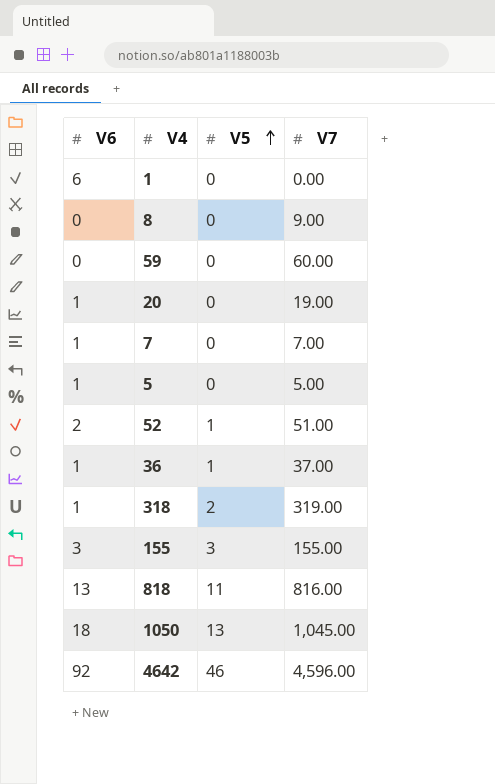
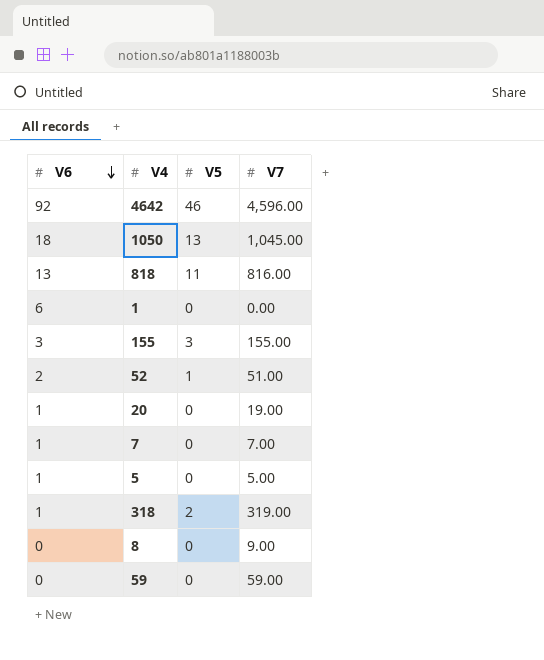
row order: V5 ascending -> V6 descending
row 36: 1 | 1 | 37.00 -> none
59 | V7: 60.00 -> 59.00

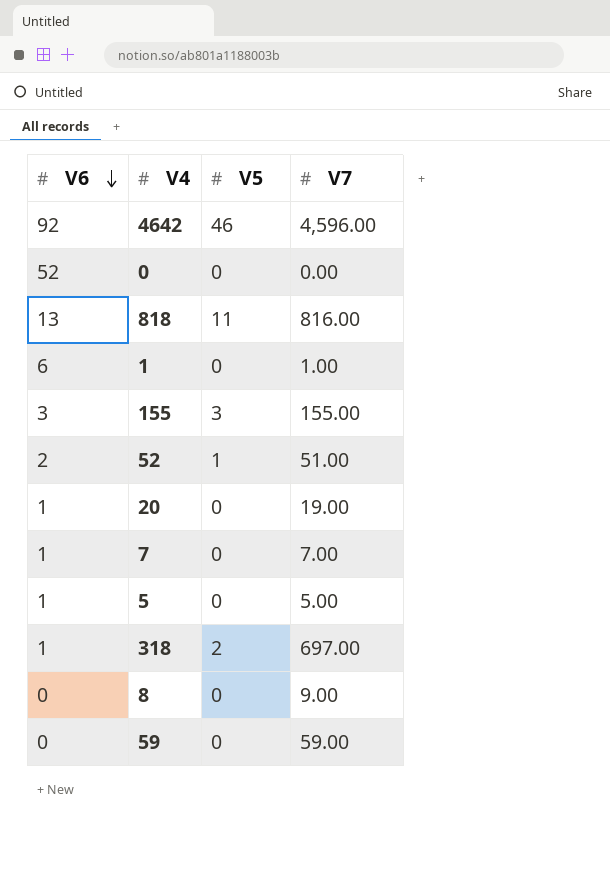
row 1050: 18 | 13 | 1,045.00 -> none
row 0: none -> 52 | 0 | 0.00
1 | V7: 0.00 -> 1.00
318 | V7: 319.00 -> 697.00

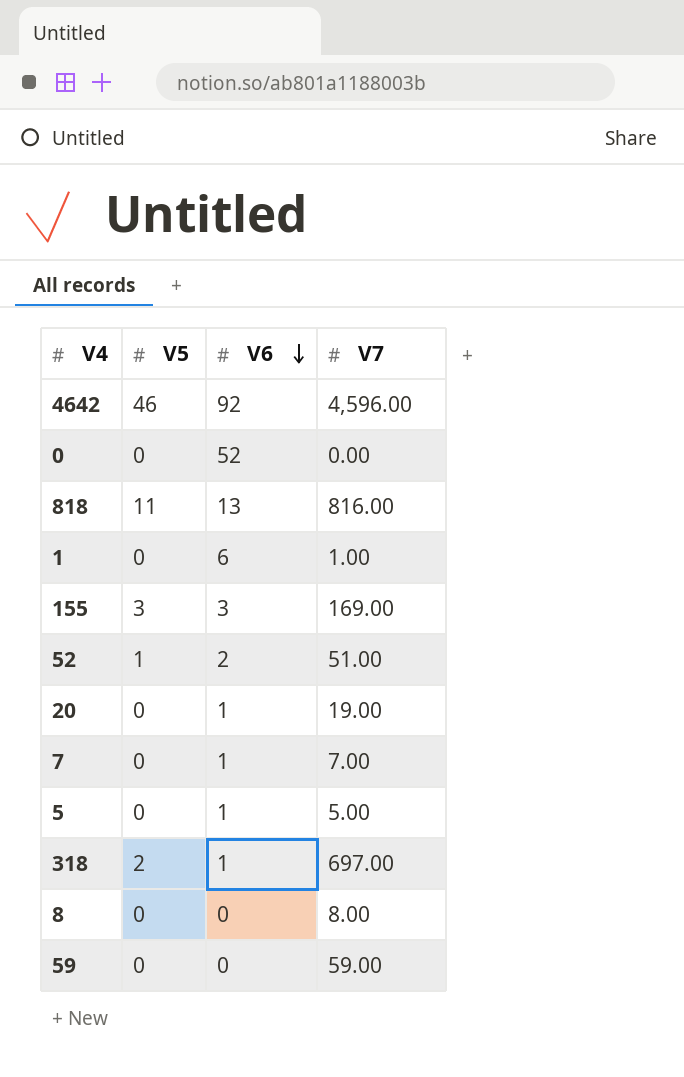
column V6 | position: 1 -> 3
155 | V7: 155.00 -> 169.00
8 | V7: 9.00 -> 8.00

